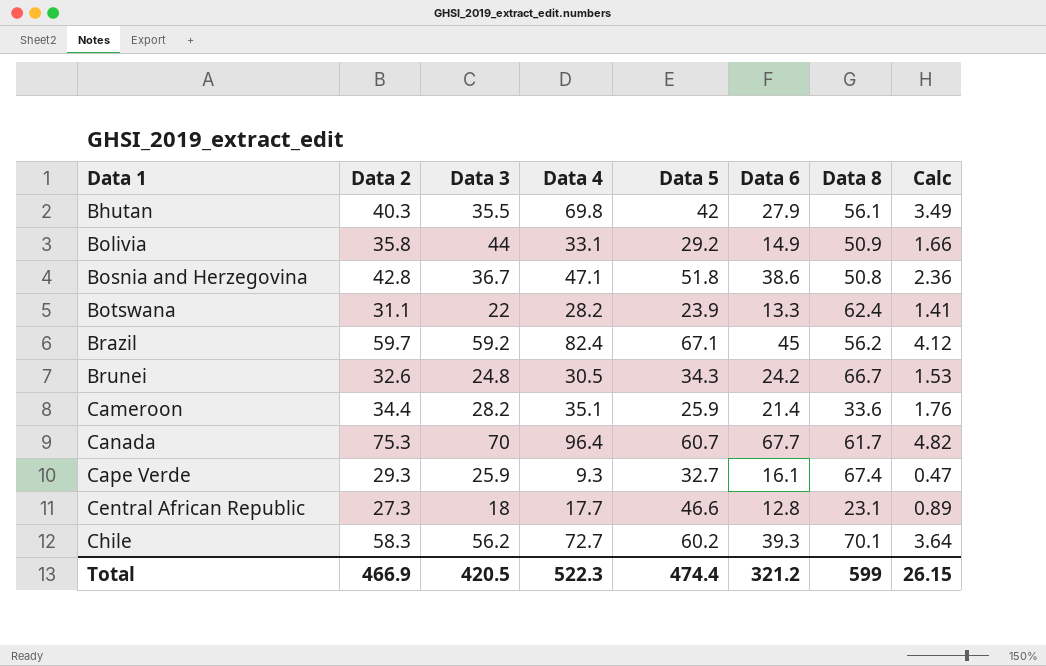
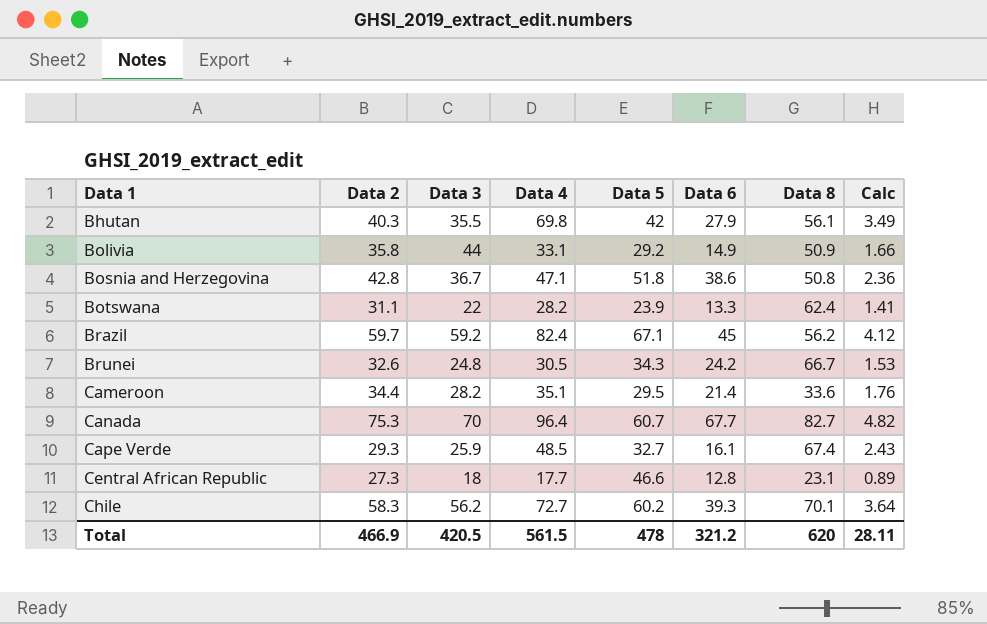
Cameroon | Data 5: 25.9 -> 29.5
Canada | Data 8: 61.7 -> 82.7
Cape Verde | Data 4: 9.3 -> 48.5
Cape Verde | Calc: 0.47 -> 2.43
Total | Data 4: 522.3 -> 561.5
Total | Data 5: 474.4 -> 478
Total | Data 8: 599 -> 620
Total | Calc: 26.15 -> 28.11

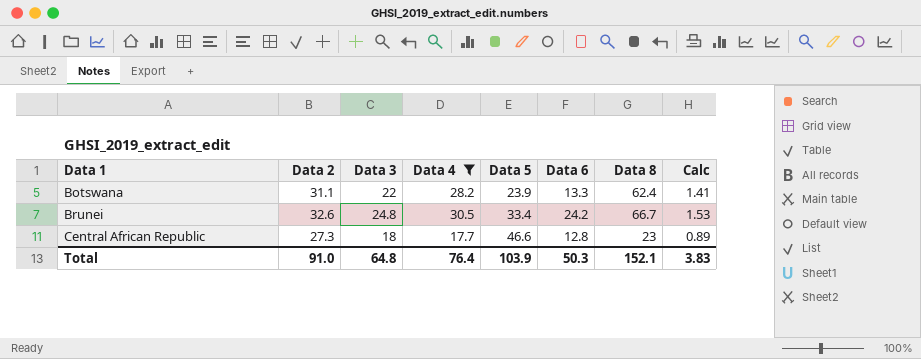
filter: none -> Data 4 <= 30.5
Brunei | Data 5: 34.3 -> 33.4
Central African Republic | Data 8: 23.1 -> 23
Total | Data 2: 466.9 -> 91.0
Total | Data 3: 420.5 -> 64.8
Total | Data 4: 561.5 -> 76.4
Total | Data 5: 478 -> 103.9
Total | Data 6: 321.2 -> 50.3
Total | Data 8: 620 -> 152.1
Total | Calc: 28.11 -> 3.83

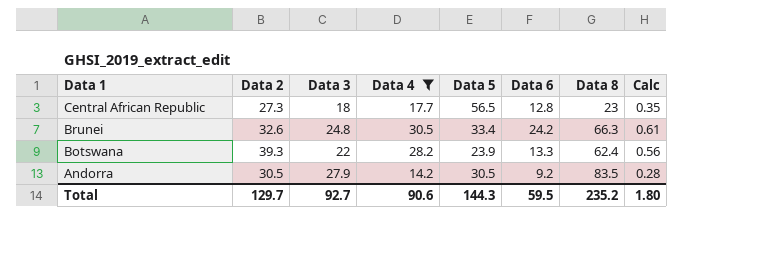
row order: Data 1 ascending -> Data 1 descending
column Calc | formula: [Data 4] * 0.05 -> [Data 4] * 0.02
Central African Republic | Data 5: 46.6 -> 56.5
Brunei | Data 8: 66.7 -> 66.3
Botswana | Data 2: 31.1 -> 39.3
row Andorra: none -> 30.5 | 27.9 | 14.2 | 30.5 | 9.2 | 83.5 | 0.28
Total | Data 2: 91.0 -> 129.7
Total | Data 3: 64.8 -> 92.7
Total | Data 4: 76.4 -> 90.6
Total | Data 5: 103.9 -> 144.3
Total | Data 6: 50.3 -> 59.5
Total | Data 8: 152.1 -> 235.2
Total | Calc: 3.83 -> 1.80

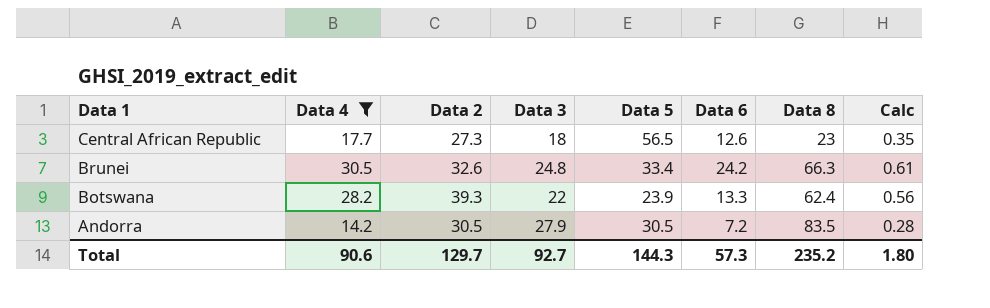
column Data 4 | position: 4 -> 2
Central African Republic | Data 6: 12.8 -> 12.6
Andorra | Data 6: 9.2 -> 7.2
Total | Data 6: 59.5 -> 57.3

